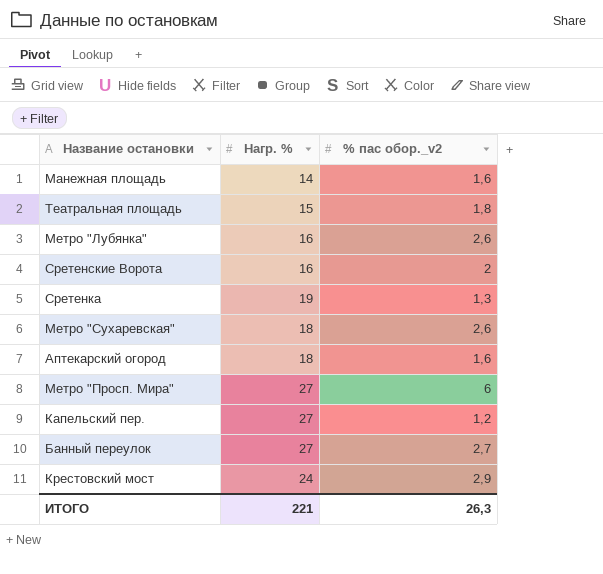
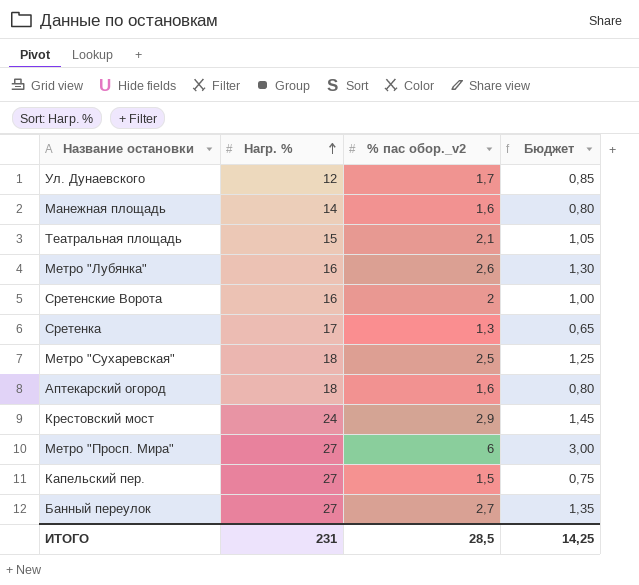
row order: none -> Нагр. % ascending
column Бюджет | formula: none -> [% пас обор._v2] * 0,5
row Ул. Дунаевского: none -> 12 | 1,7 | 0,85
Театральная площадь | % пас обор._v2: 1,8 -> 2,1
Сретенка | Нагр. %: 19 -> 17
Метро "Сухаревская" | % пас обор._v2: 2,6 -> 2,5
Капельский пер. | % пас обор._v2: 1,2 -> 1,5
ИТОГО | Нагр. %: 221 -> 231
ИТОГО | % пас обор._v2: 26,3 -> 28,5

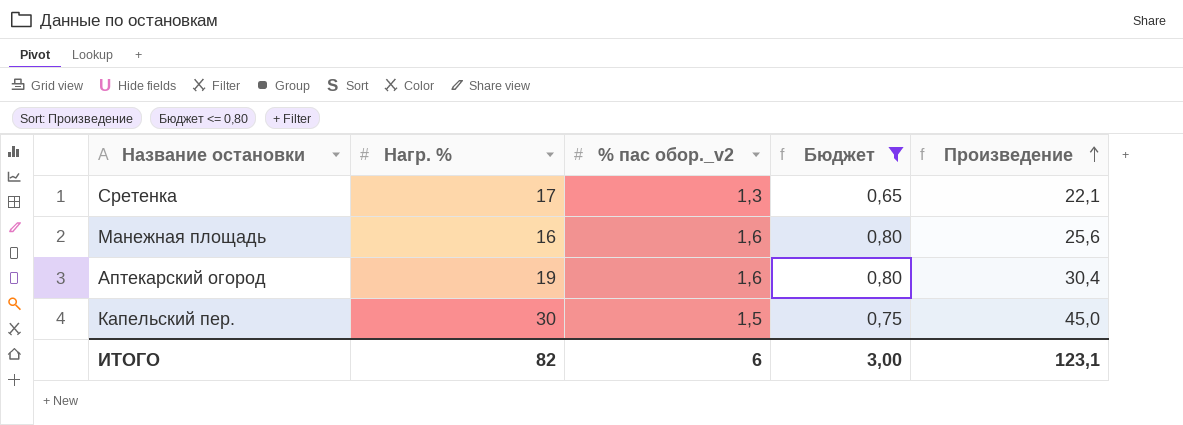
filter: none -> Бюджет <= 0,80
row order: Нагр. % ascending -> Произведение ascending
column Произведение | formula: none -> [Нагр. %] * [% пас обор._v2]
Манежная площадь | Нагр. %: 14 -> 16
Аптекарский огород | Нагр. %: 18 -> 19
Капельский пер. | Нагр. %: 27 -> 30
ИТОГО | Нагр. %: 231 -> 82
ИТОГО | % пас обор._v2: 28,5 -> 6
ИТОГО | Бюджет: 14,25 -> 3,00

